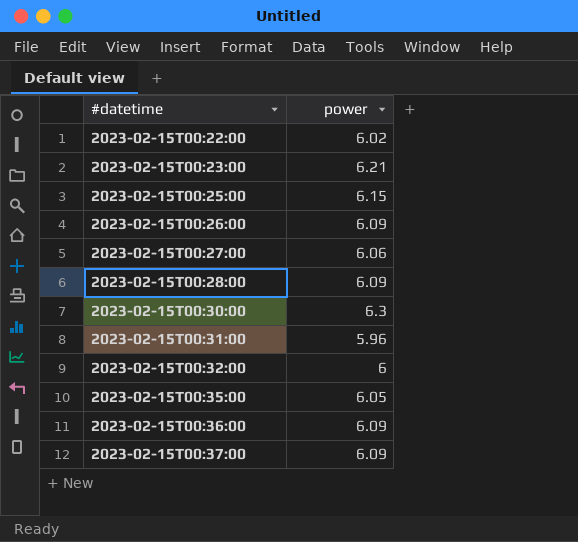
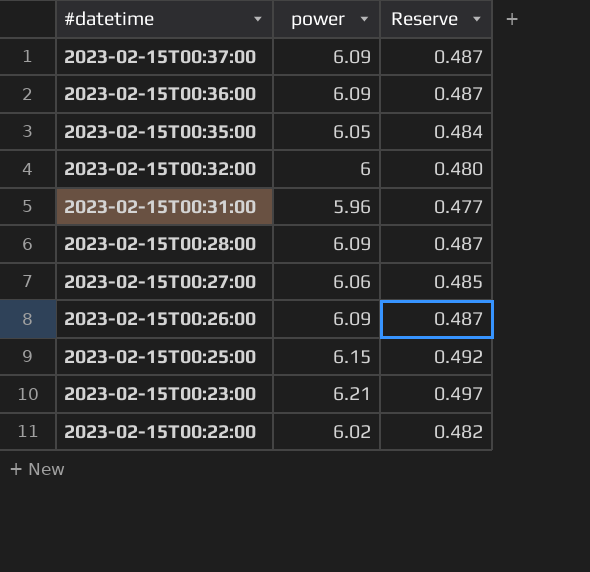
row order: #datetime ascending -> #datetime descending
column Reserve | formula: none -> [power] * 0.08
row 2023-02-15T00:30:00: 6.3 -> none

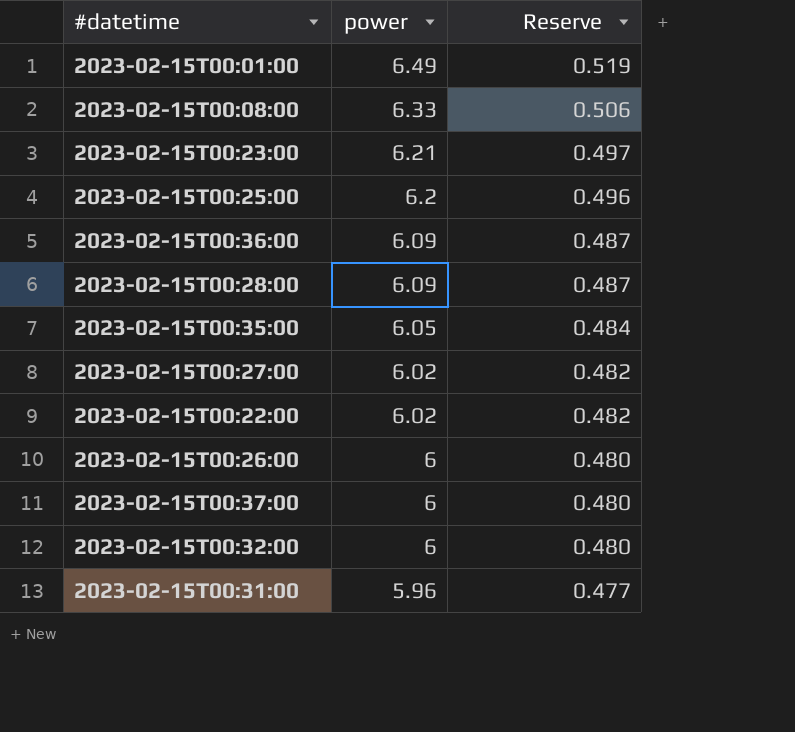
row order: #datetime descending -> power descending
row 2023-02-15T00:01:00: none -> 6.49 | 0.519
row 2023-02-15T00:08:00: none -> 6.33 | 0.506
2023-02-15T00:25:00 | power: 6.15 -> 6.2
2023-02-15T00:25:00 | Reserve: 0.492 -> 0.496
2023-02-15T00:27:00 | power: 6.06 -> 6.02
2023-02-15T00:27:00 | Reserve: 0.485 -> 0.482
2023-02-15T00:26:00 | power: 6.09 -> 6
2023-02-15T00:26:00 | Reserve: 0.487 -> 0.480
2023-02-15T00:37:00 | power: 6.09 -> 6
2023-02-15T00:37:00 | Reserve: 0.487 -> 0.480

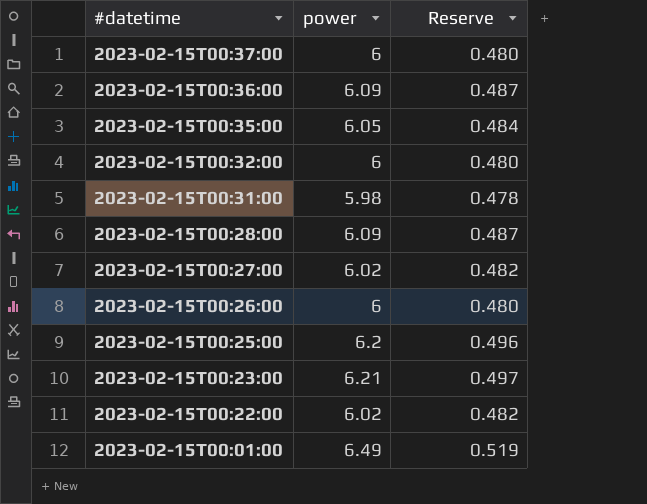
row order: power descending -> #datetime descending
row 2023-02-15T00:08:00: 6.33 | 0.506 -> none
2023-02-15T00:31:00 | power: 5.96 -> 5.98
2023-02-15T00:31:00 | Reserve: 0.477 -> 0.478

